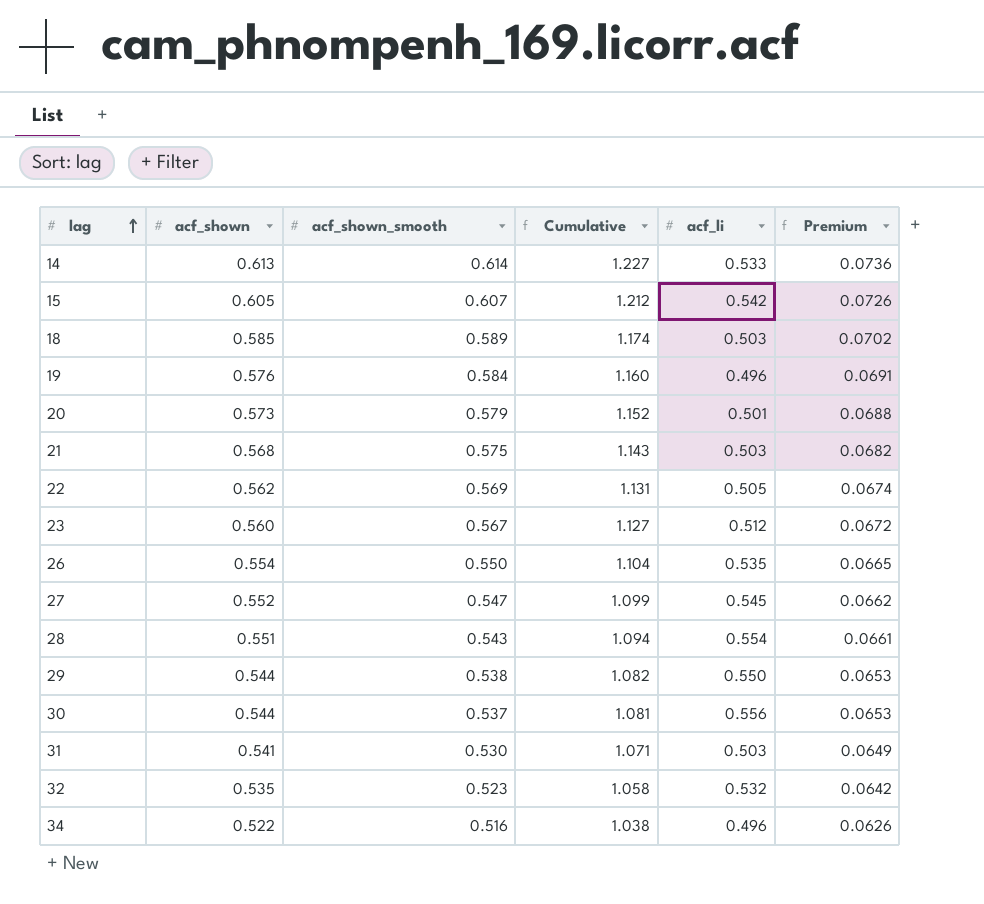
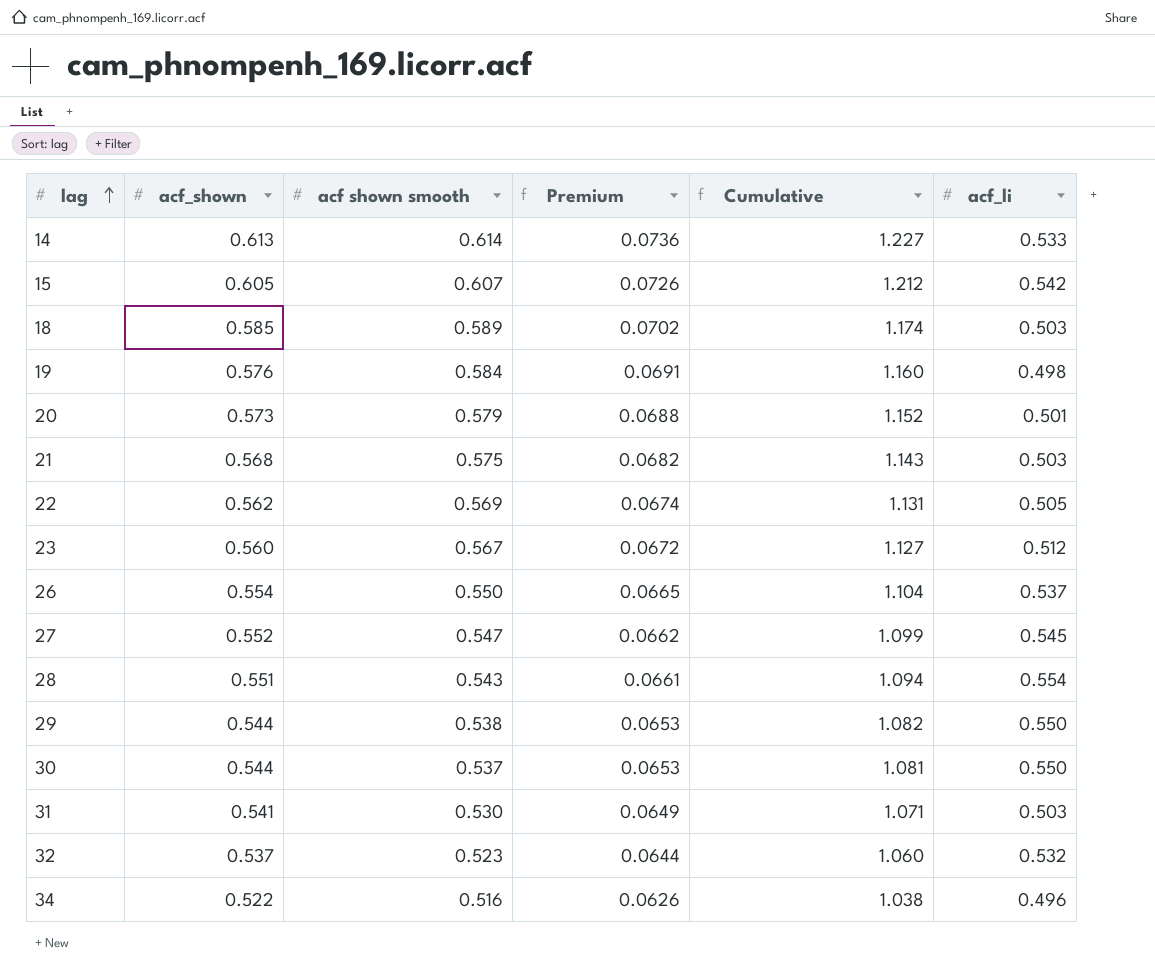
column name: acf_shown_smooth -> acf shown smooth
column Premium | position: 6 -> 4
19 | acf_li: 0.496 -> 0.498
26 | acf_li: 0.535 -> 0.537
30 | acf_li: 0.556 -> 0.550
32 | acf_shown: 0.535 -> 0.537
32 | Premium: 0.0642 -> 0.0644
32 | Cumulative: 1.058 -> 1.060

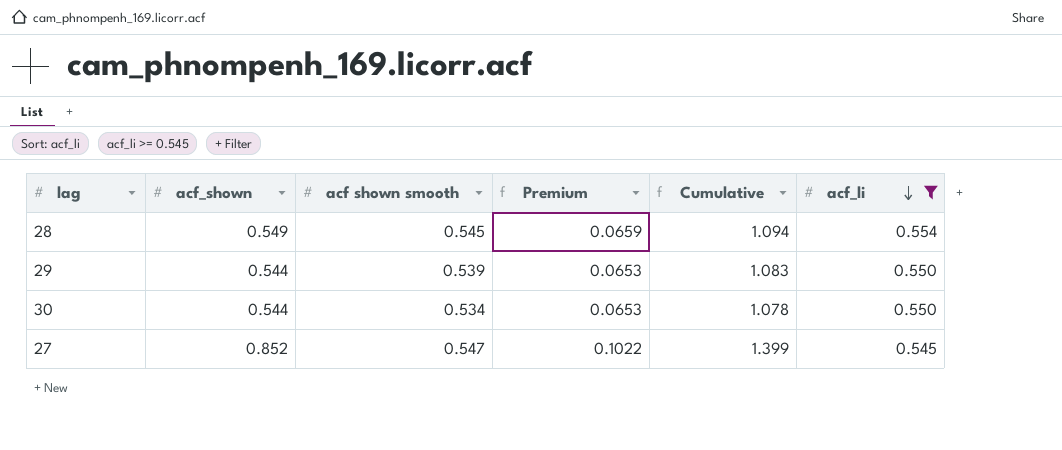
filter: none -> acf_li >= 0.545
row order: lag ascending -> acf_li descending
28 | acf_shown: 0.551 -> 0.549
28 | acf shown smooth: 0.543 -> 0.545
28 | Premium: 0.0661 -> 0.0659
29 | acf shown smooth: 0.538 -> 0.539
29 | Cumulative: 1.082 -> 1.083
30 | acf shown smooth: 0.537 -> 0.534
30 | Cumulative: 1.081 -> 1.078
27 | acf_shown: 0.552 -> 0.852
27 | Premium: 0.0662 -> 0.1022
27 | Cumulative: 1.099 -> 1.399

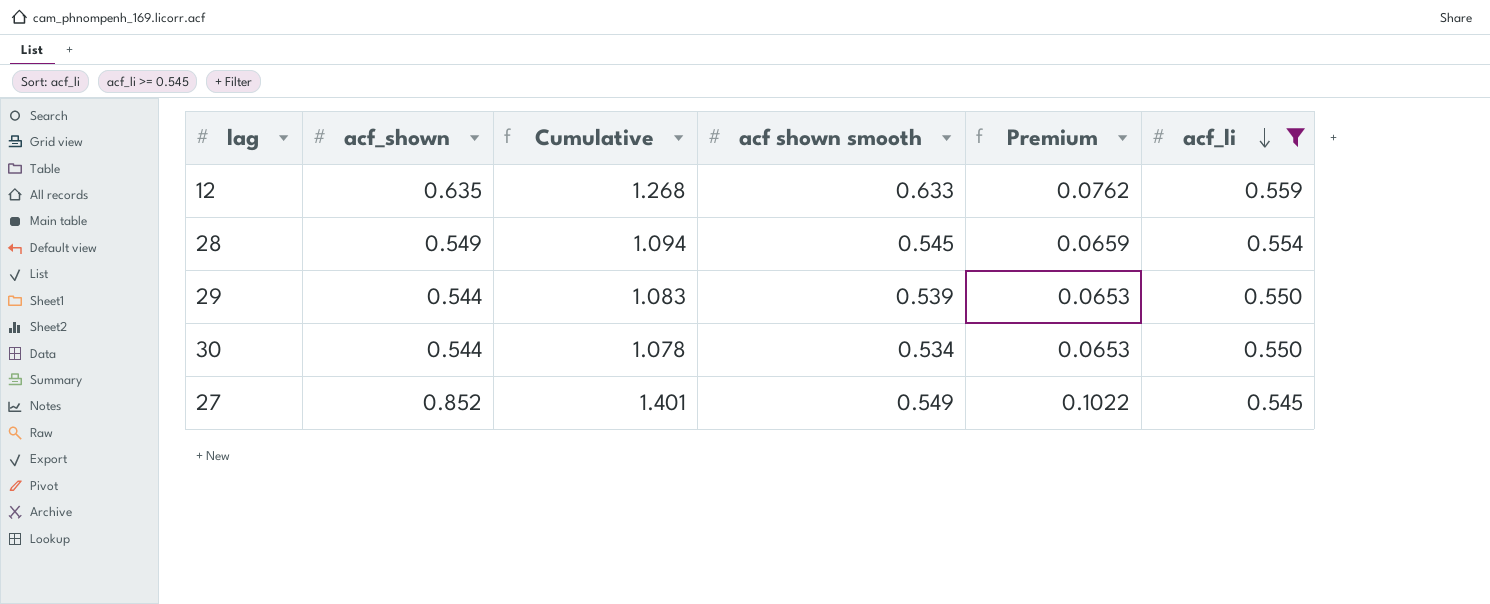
column Cumulative | position: 5 -> 3
row 12: none -> 0.635 | 1.268 | 0.633 | 0.0762 | 0.559
27 | Cumulative: 1.399 -> 1.401
27 | acf shown smooth: 0.547 -> 0.549

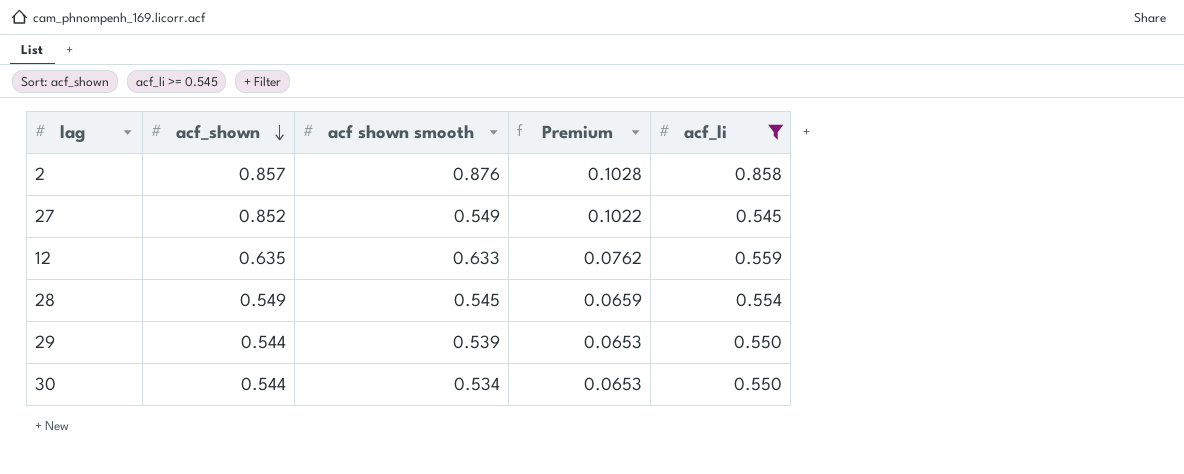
row order: acf_li descending -> acf_shown descending
column Cumulative | formula: [acf_shown] + [acf shown smooth] -> none
row 2: none -> 0.857 | 0.876 | 0.1028 | 0.858

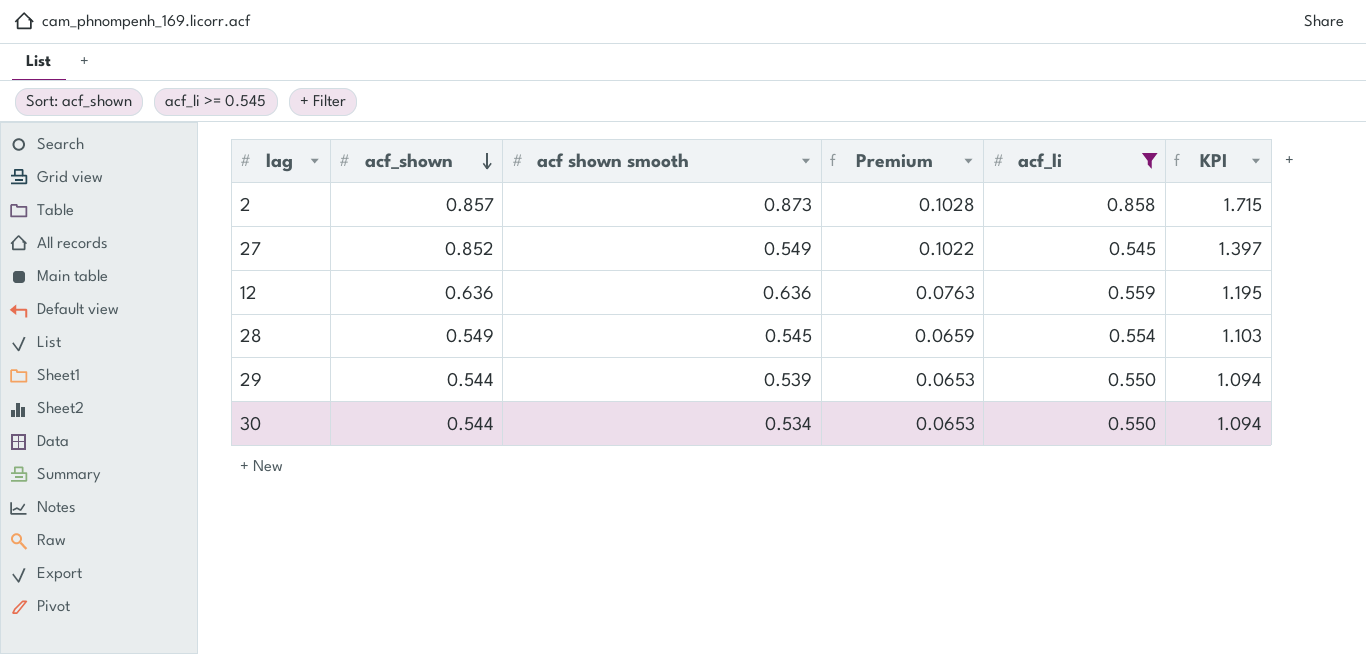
column KPI | formula: none -> [acf_shown] + [acf_li]
2 | acf shown smooth: 0.876 -> 0.873
12 | acf_shown: 0.635 -> 0.636
12 | acf shown smooth: 0.633 -> 0.636
12 | Premium: 0.0762 -> 0.0763

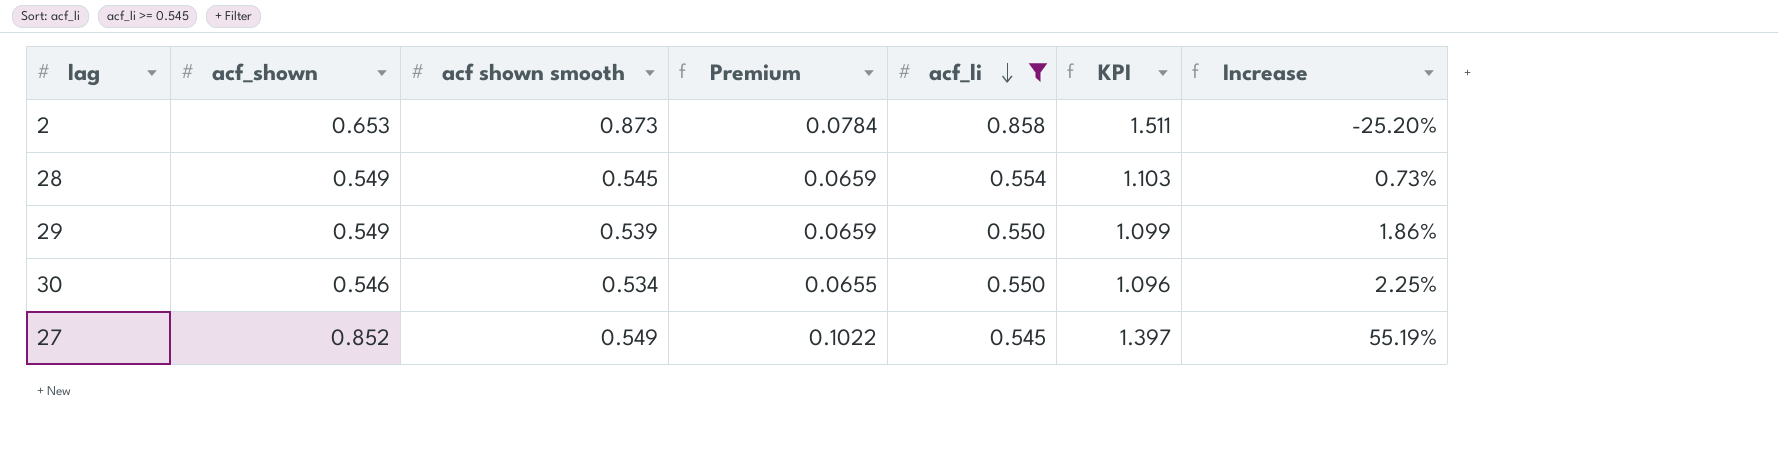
row order: acf_shown descending -> acf_li descending
column Increase | formula: none -> ([acf_shown] - [acf shown smooth]) / [acf shown smooth]
row 12: 0.636 | 0.636 | 0.0763 | 0.559 | 1.195 -> none
2 | acf_shown: 0.857 -> 0.653
2 | Premium: 0.1028 -> 0.0784
2 | KPI: 1.715 -> 1.511
29 | acf_shown: 0.544 -> 0.549
29 | Premium: 0.0653 -> 0.0659
29 | KPI: 1.094 -> 1.099
30 | acf_shown: 0.544 -> 0.546
30 | Premium: 0.0653 -> 0.0655
30 | KPI: 1.094 -> 1.096

